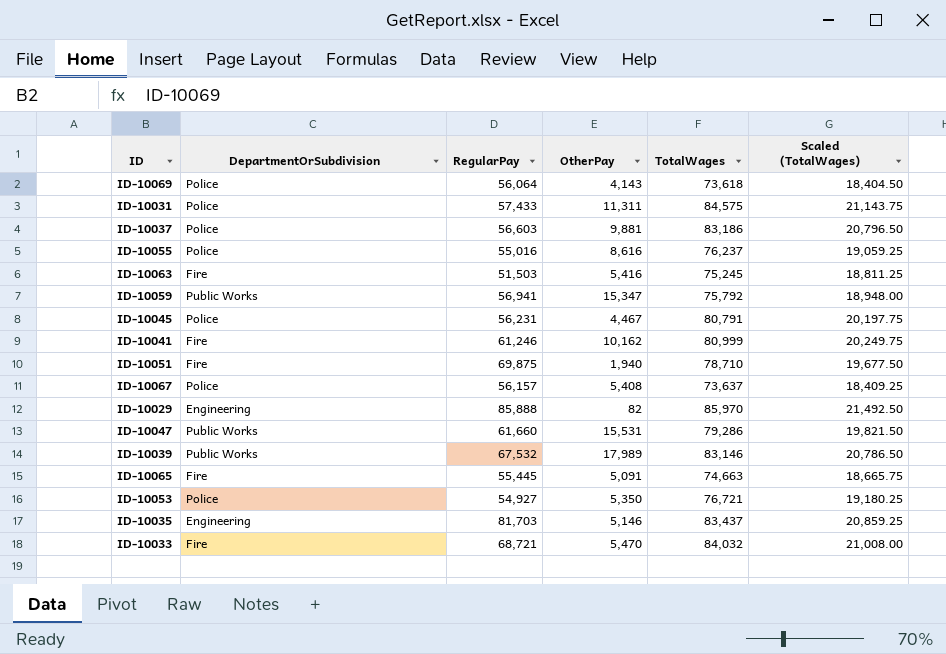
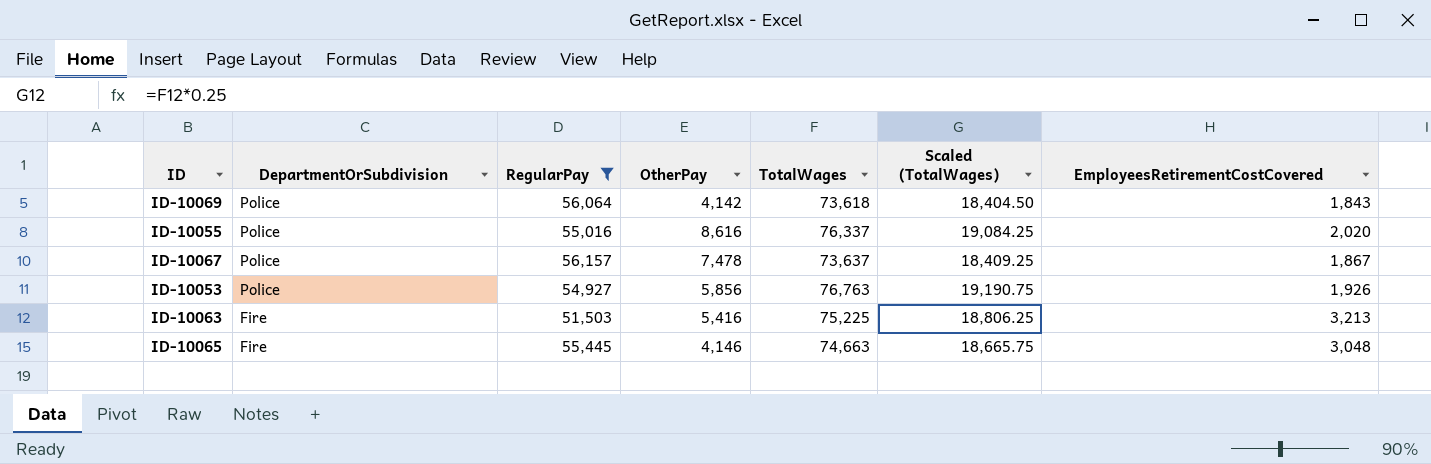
filter: none -> RegularPay <= 56,157
row order: none -> DepartmentOrSubdivision descending
column EmployeesRetirementCostCovered | position: none -> 7
ID-10069 | OtherPay: 4,143 -> 4,142
ID-10055 | TotalWages: 76,237 -> 76,337
ID-10055 | Scaled (TotalWages): 19,059.25 -> 19,084.25
ID-10067 | OtherPay: 5,408 -> 7,478
ID-10053 | OtherPay: 5,350 -> 5,856
ID-10053 | TotalWages: 76,721 -> 76,763
ID-10053 | Scaled (TotalWages): 19,180.25 -> 19,190.75
ID-10063 | TotalWages: 75,245 -> 75,225
ID-10063 | Scaled (TotalWages): 18,811.25 -> 18,806.25
ID-10065 | OtherPay: 5,091 -> 4,146

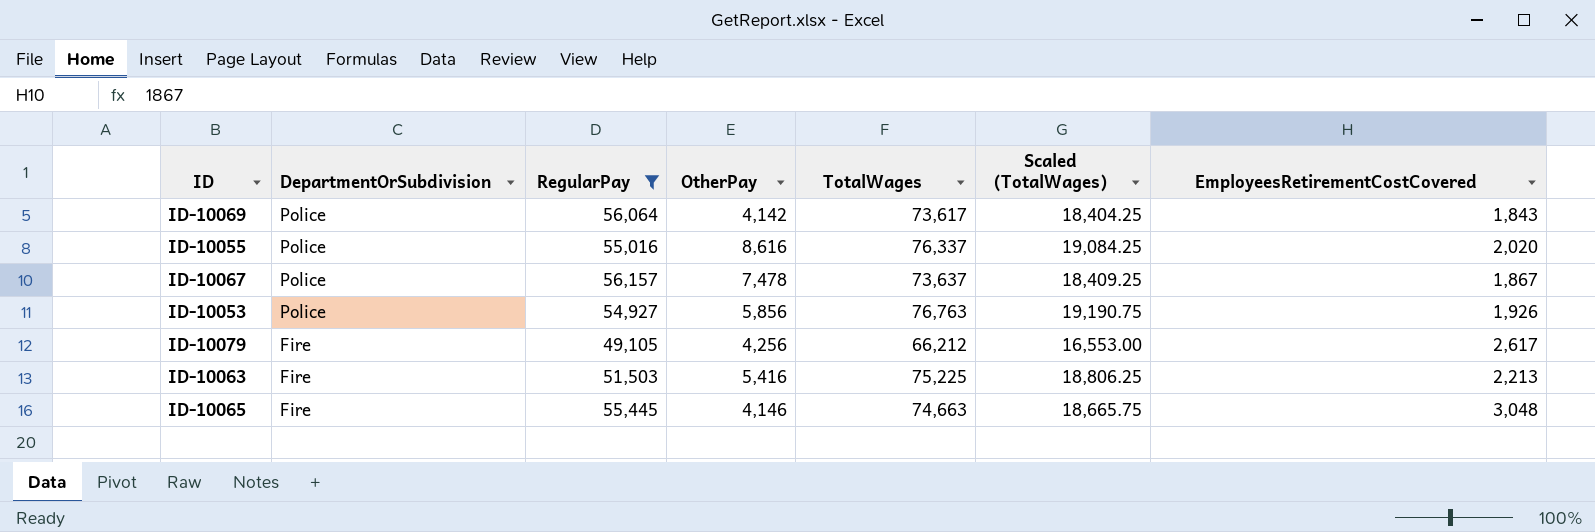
ID-10069 | TotalWages: 73,618 -> 73,617
ID-10069 | Scaled (TotalWages): 18,404.50 -> 18,404.25
row ID-10079: none -> Fire | 49,105 | 4,256 | 66,212 | 16,553.00 | 2,617
ID-10063 | EmployeesRetirementCostCovered: 3,213 -> 2,213

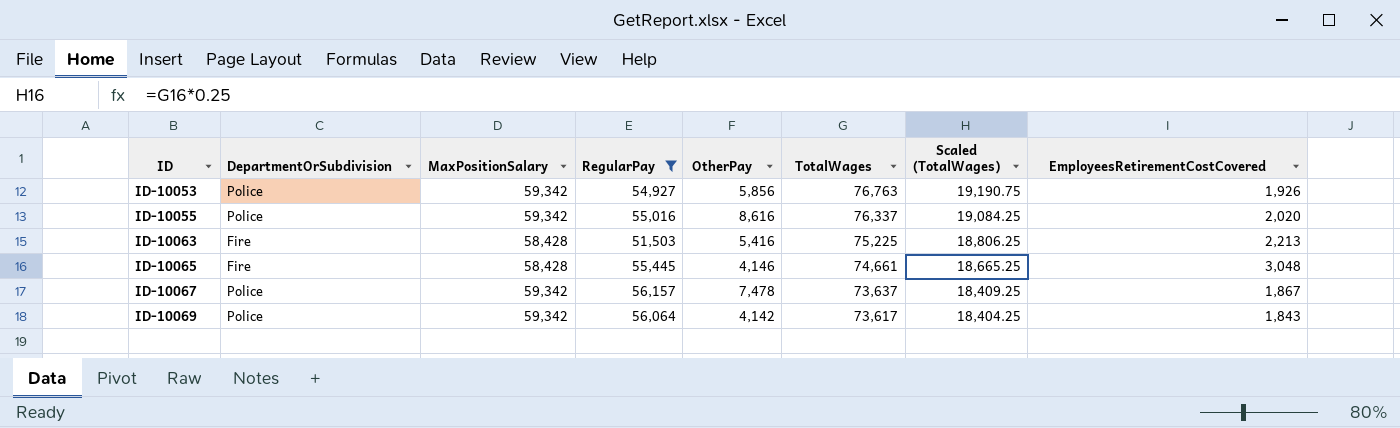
row order: DepartmentOrSubdivision descending -> ID ascending
column MaxPositionSalary | position: none -> 3
row ID-10079: Fire | 49,105 | 4,256 | 66,212 | 16,553.00 | 2,617 -> none
ID-10065 | TotalWages: 74,663 -> 74,661
ID-10065 | Scaled (TotalWages): 18,665.75 -> 18,665.25

